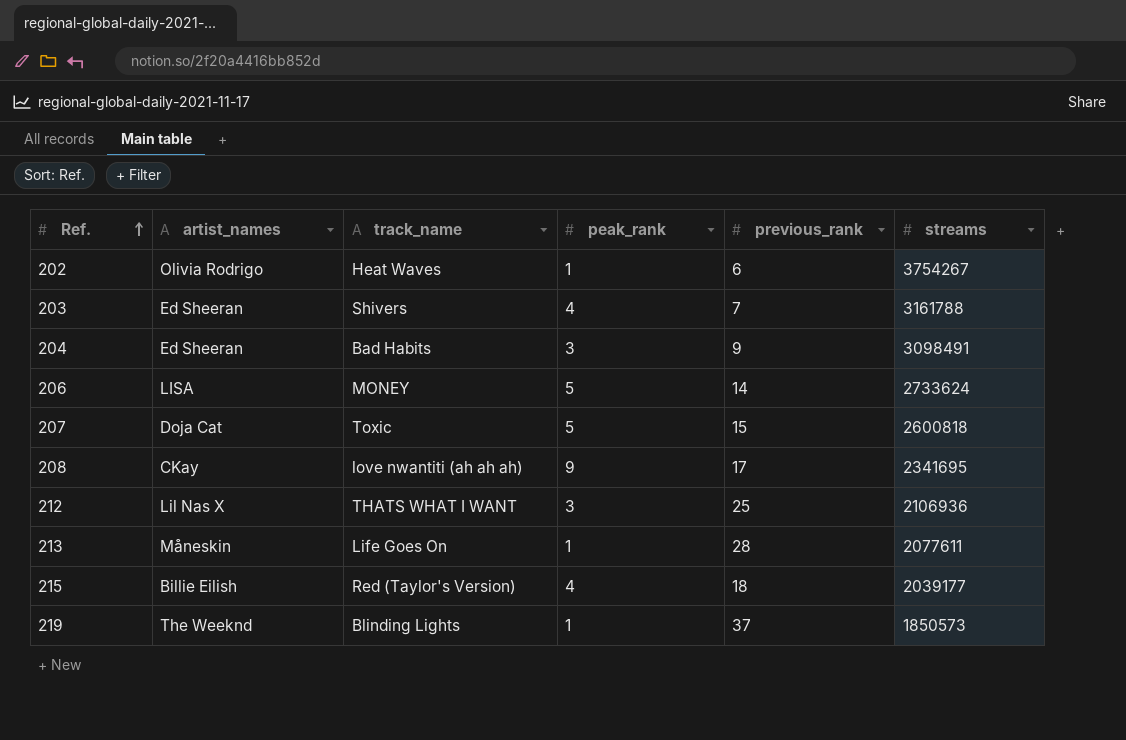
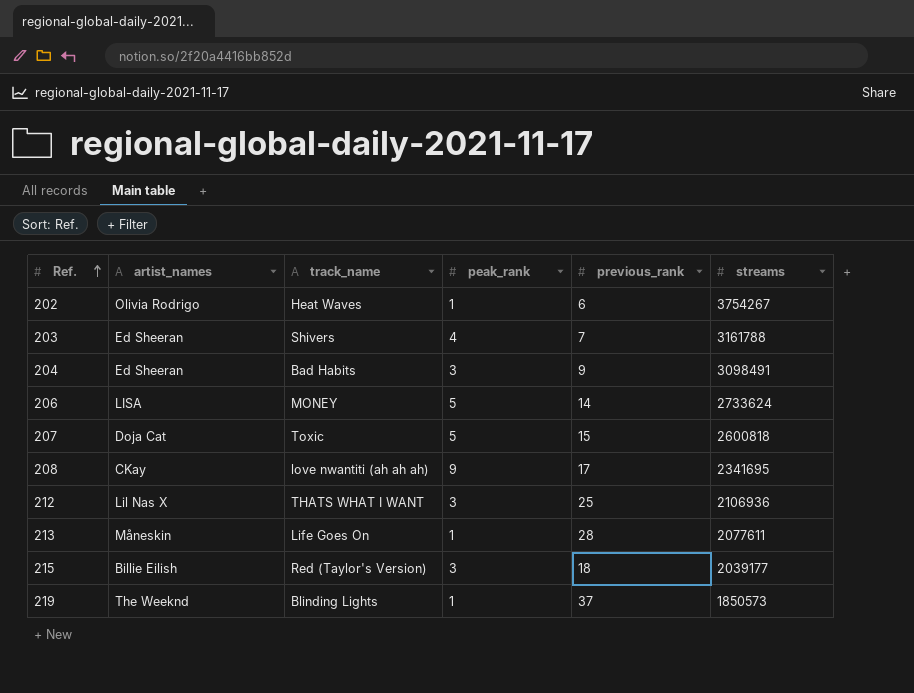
215 | peak_rank: 4 -> 3

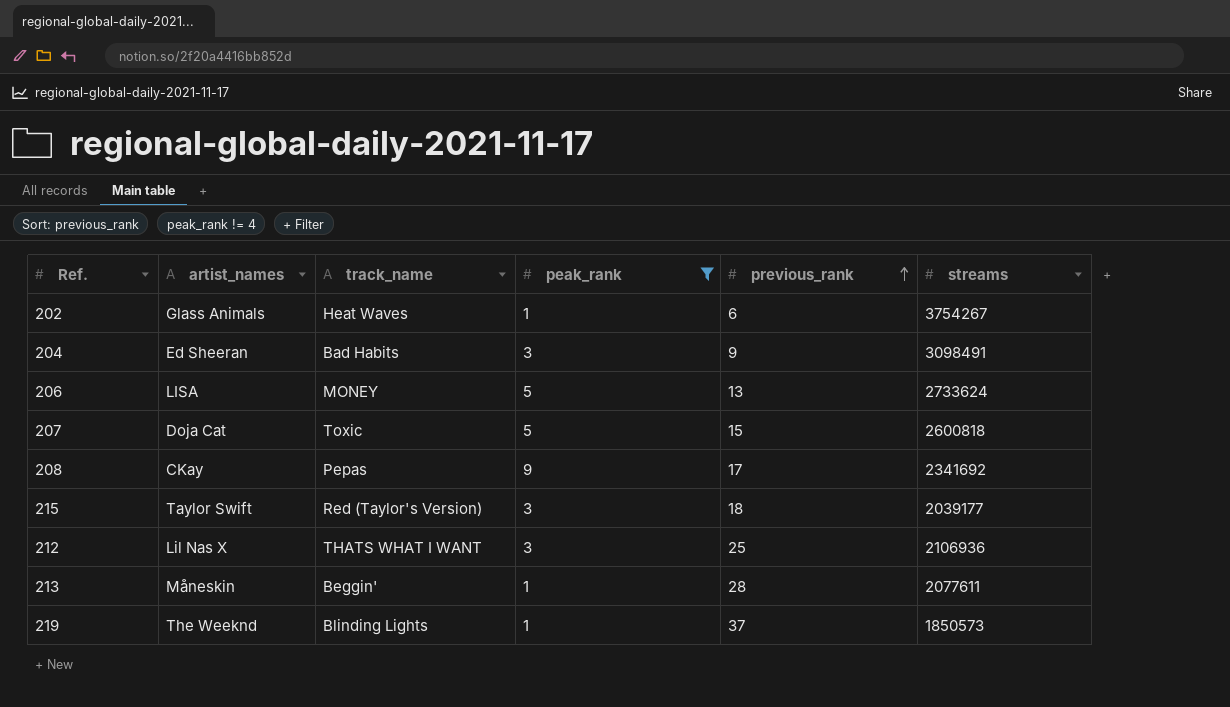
filter: none -> peak_rank != 4
row order: Ref. ascending -> previous_rank ascending
202 | artist_names: Olivia Rodrigo -> Glass Animals
206 | previous_rank: 14 -> 13
208 | track_name: love nwantiti (ah ah ah) -> Pepas
208 | streams: 2341695 -> 2341692
215 | artist_names: Billie Eilish -> Taylor Swift
213 | track_name: Life Goes On -> Beggin'

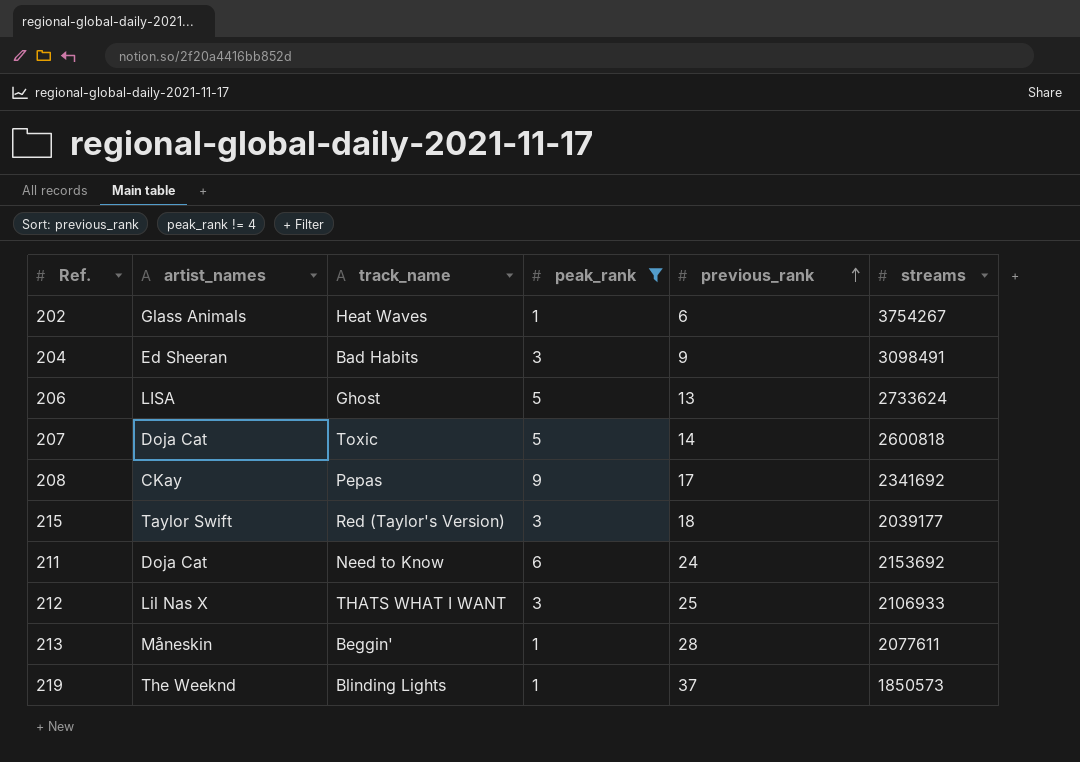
206 | track_name: MONEY -> Ghost
207 | previous_rank: 15 -> 14
row 211: none -> Doja Cat | Need to Know | 6 | 24 | 2153692
212 | streams: 2106936 -> 2106933

